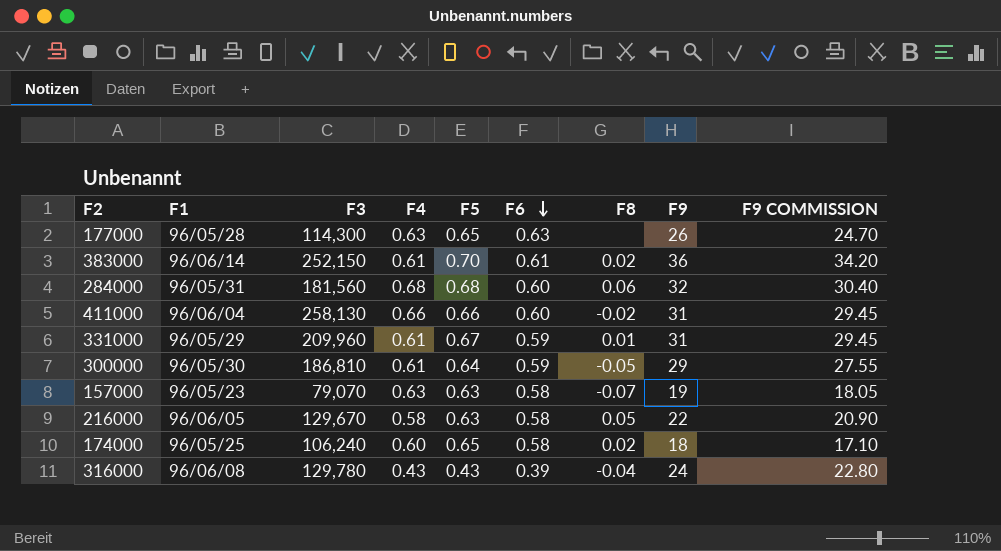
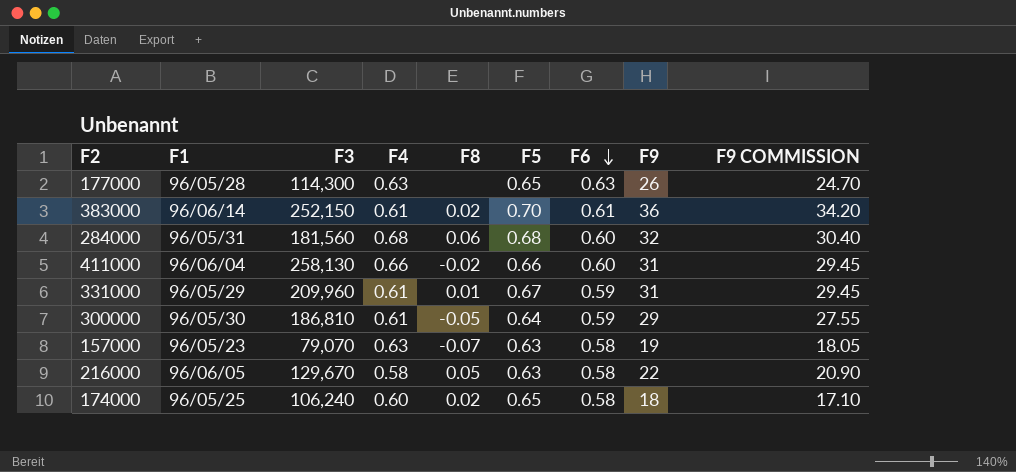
column F8 | position: 7 -> 5
row 316000: 96/06/08 | 129,780 | 0.43 | 0.43 | 0.39 | -0.04 | 24 | 22.80 -> none

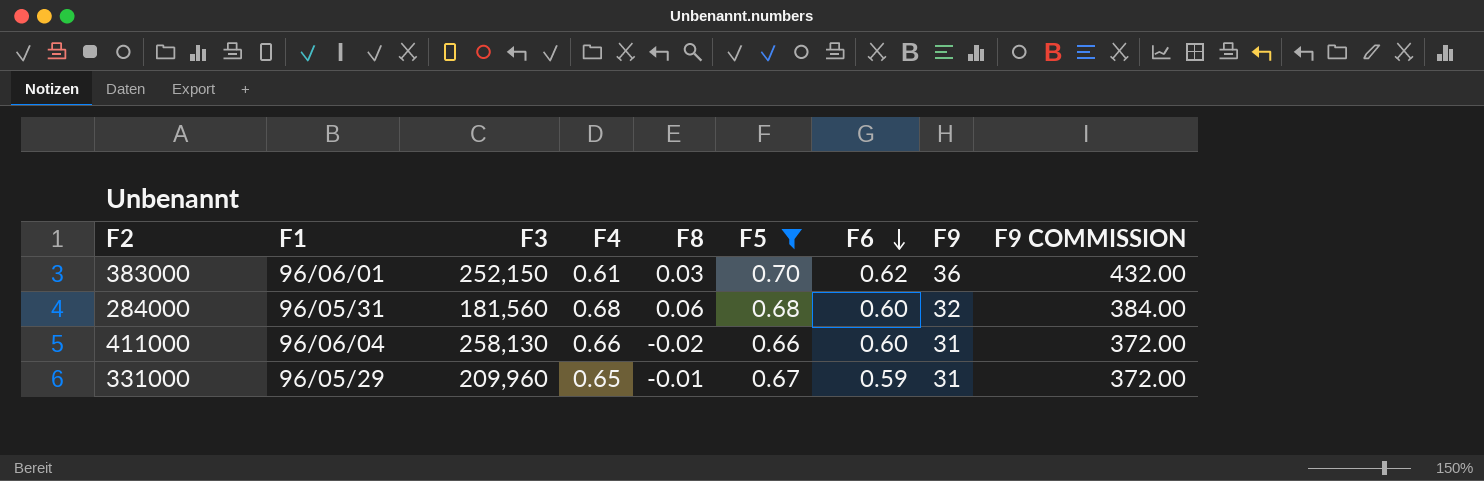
filter: none -> F5 >= 0.66
column F9 COMMISSION | formula: [F9] * 0.95 -> [F9] * 12
383000 | F1: 96/06/14 -> 96/06/01
383000 | F8: 0.02 -> 0.03
383000 | F6: 0.61 -> 0.62
331000 | F4: 0.61 -> 0.65
331000 | F8: 0.01 -> -0.01

